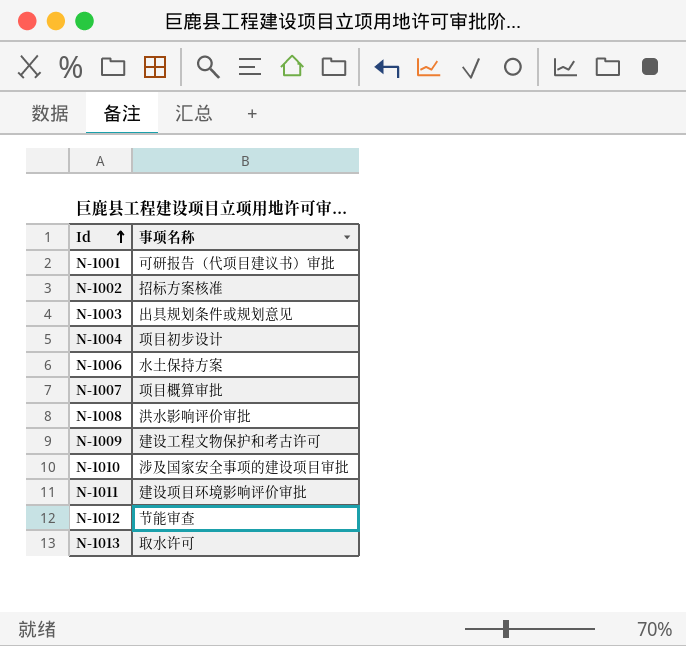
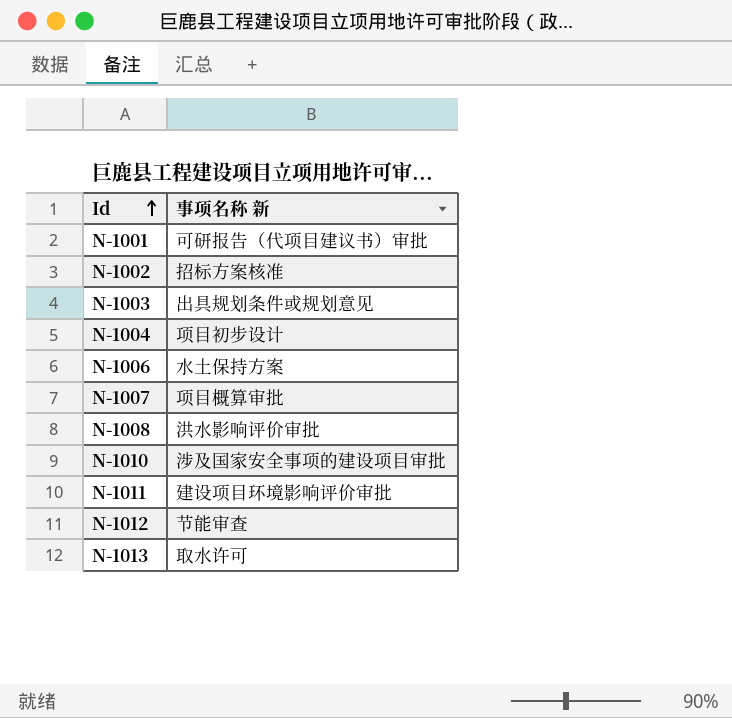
column name: 事项名称 -> 事项名称 新
row N-1009: 建设工程文物保护和考古许可 -> none

